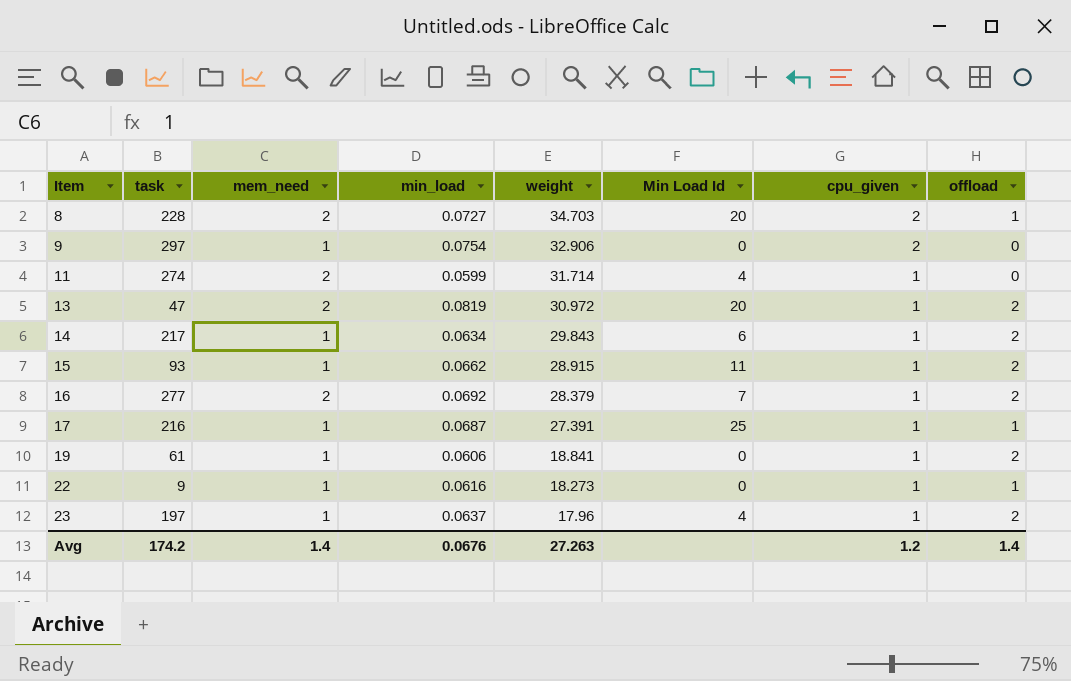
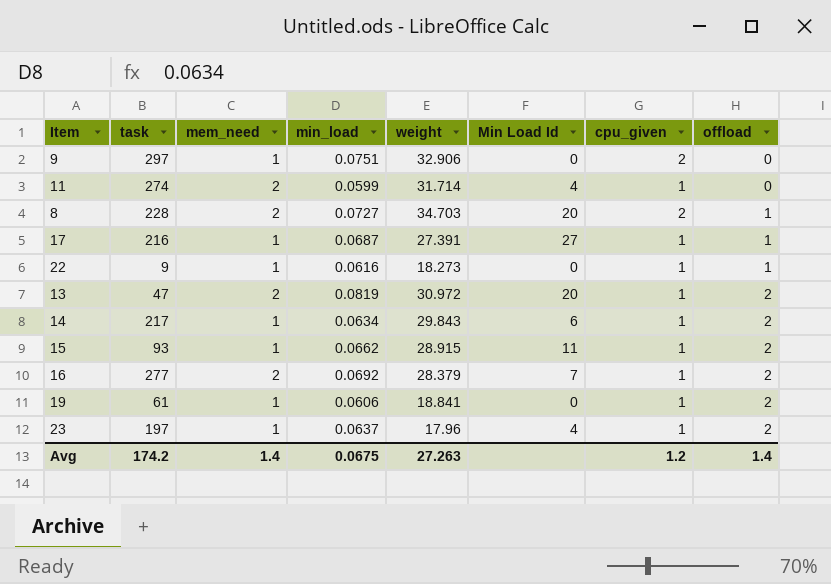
row order: Item ascending -> offload ascending
9 | min_load: 0.0754 -> 0.0751
17 | Min Load Id: 25 -> 27
Avg | min_load: 0.0676 -> 0.0675

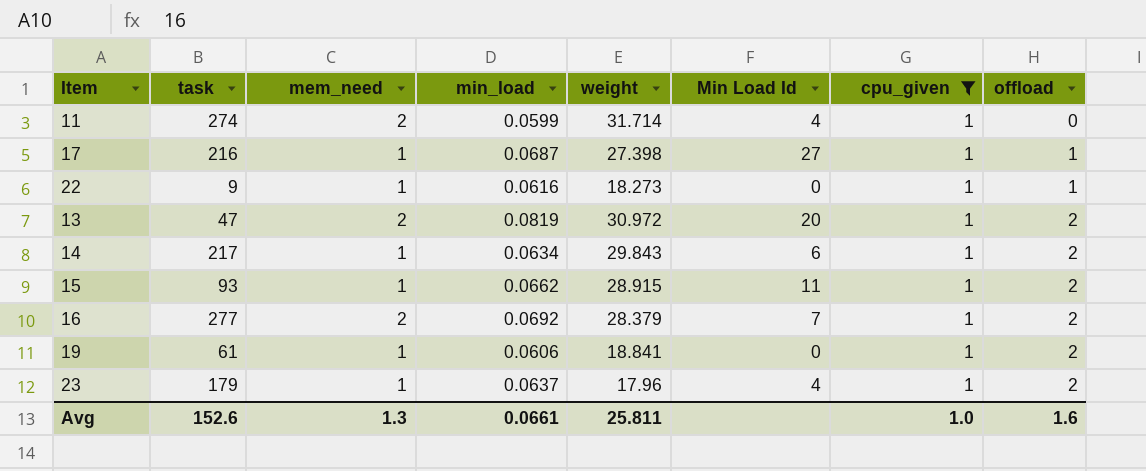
filter: none -> cpu_given = 1
17 | weight: 27.391 -> 27.398
23 | task: 197 -> 179
Avg | task: 174.2 -> 152.6
Avg | mem_need: 1.4 -> 1.3
Avg | min_load: 0.0675 -> 0.0661
Avg | weight: 27.263 -> 25.811
Avg | cpu_given: 1.2 -> 1.0
Avg | offload: 1.4 -> 1.6

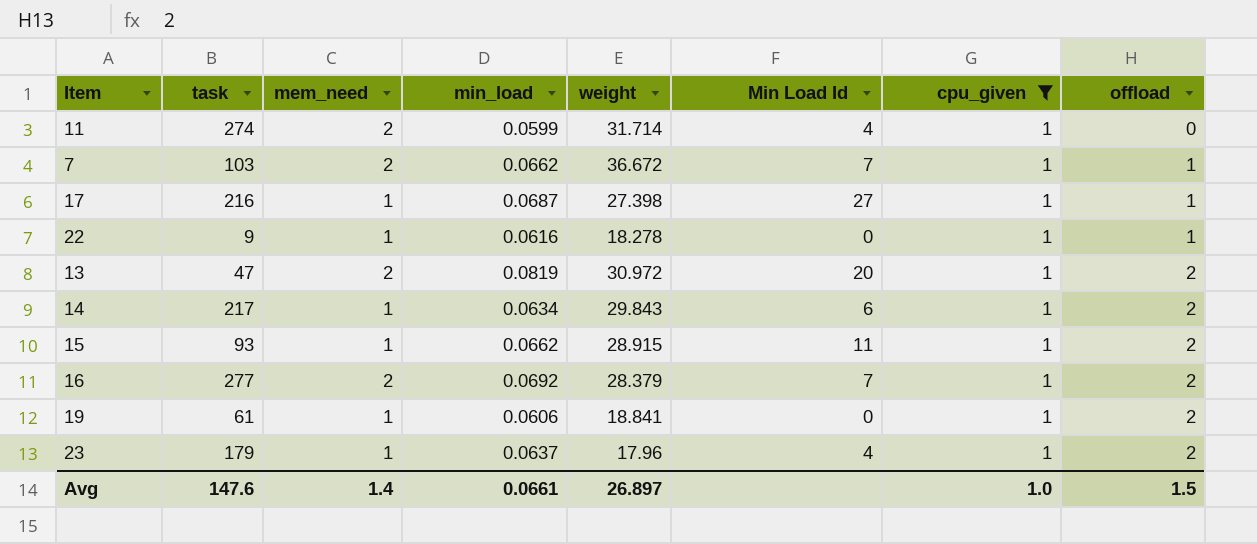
row 7: none -> 103 | 2 | 0.0662 | 36.672 | 7 | 1 | 1
22 | weight: 18.273 -> 18.278
Avg | task: 152.6 -> 147.6
Avg | mem_need: 1.3 -> 1.4
Avg | weight: 25.811 -> 26.897
Avg | offload: 1.6 -> 1.5

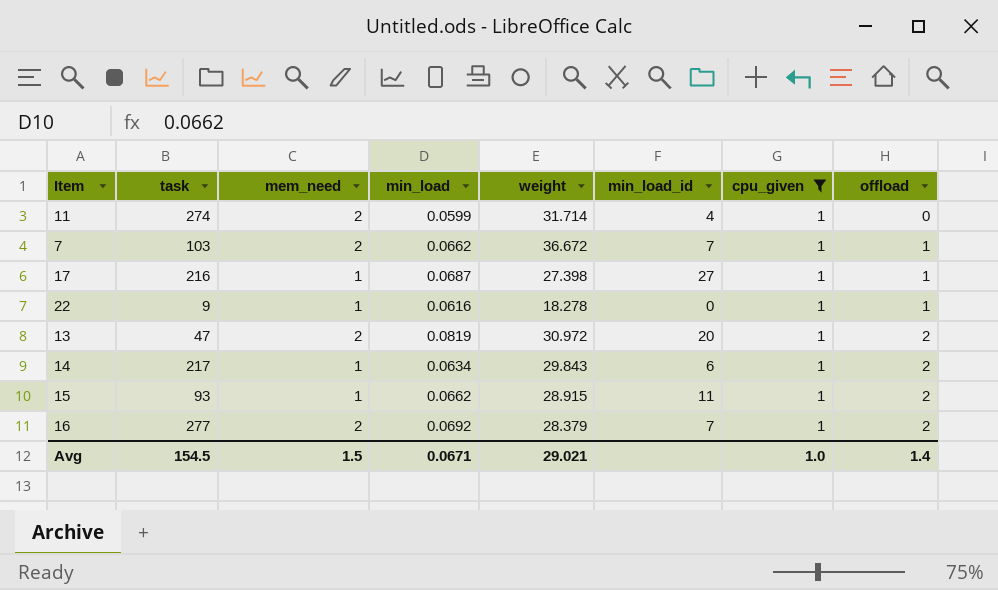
column name: Min Load Id -> min_load_id
row 19: 61 | 1 | 0.0606 | 18.841 | 0 | 1 | 2 -> none
row 23: 179 | 1 | 0.0637 | 17.96 | 4 | 1 | 2 -> none
Avg | task: 147.6 -> 154.5
Avg | mem_need: 1.4 -> 1.5
Avg | min_load: 0.0661 -> 0.0671
Avg | weight: 26.897 -> 29.021
Avg | offload: 1.5 -> 1.4

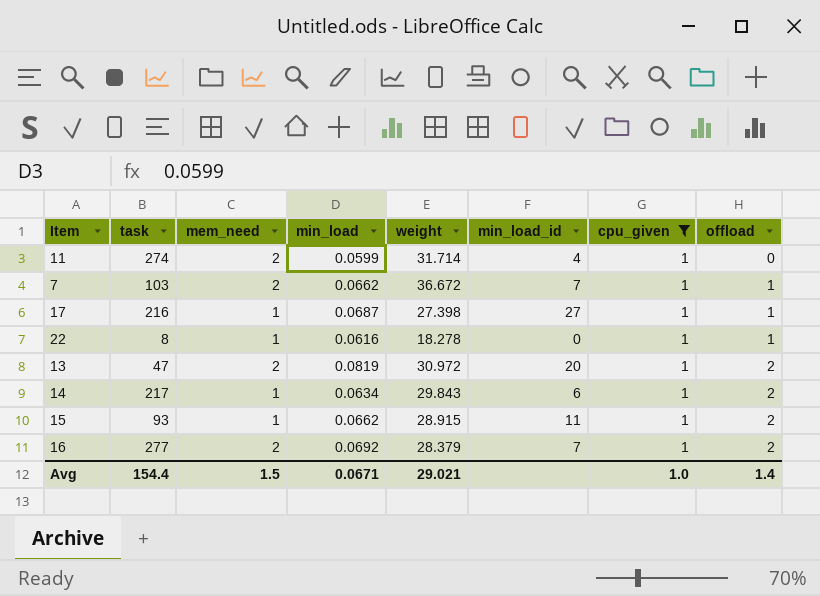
22 | task: 9 -> 8
Avg | task: 154.5 -> 154.4

